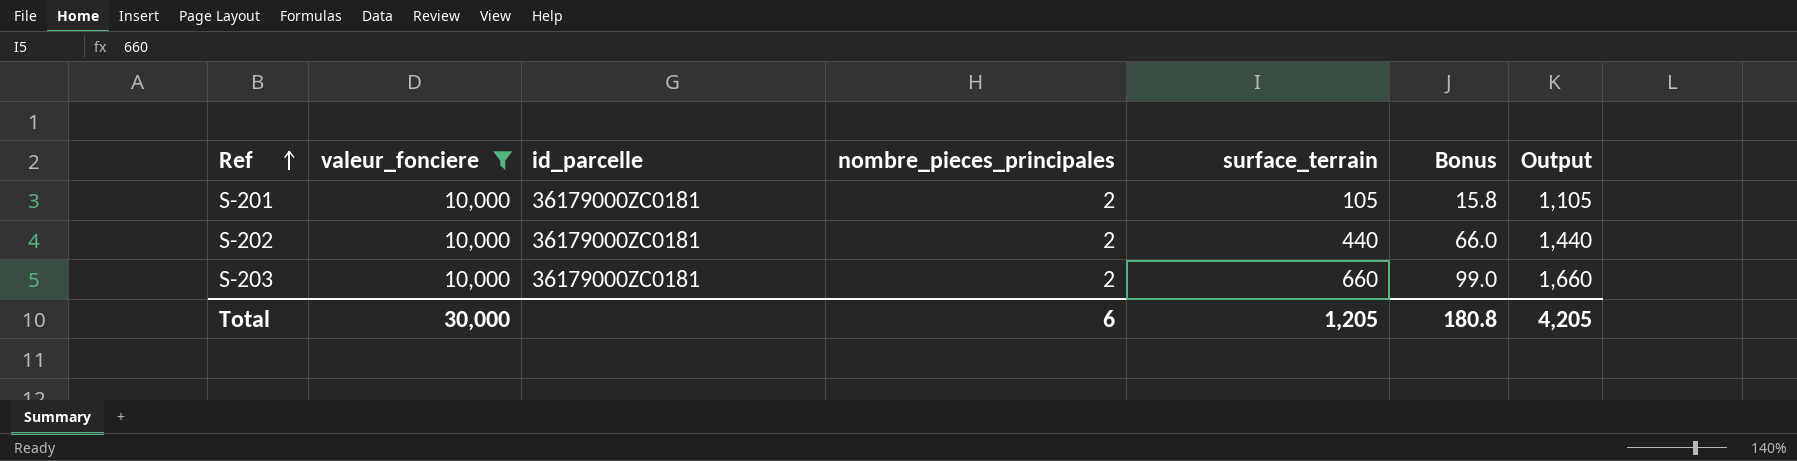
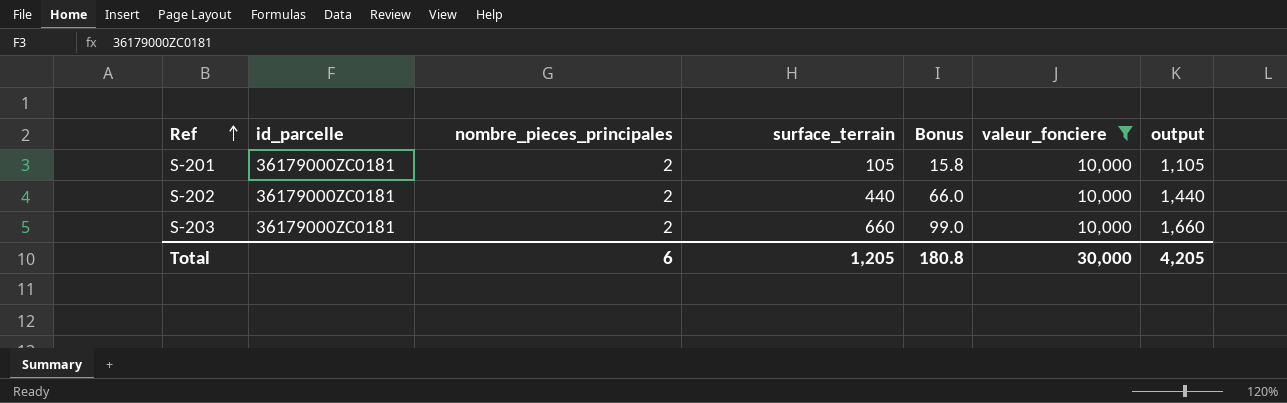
column valeur_fonciere | position: 2 -> 6
column name: Output -> output

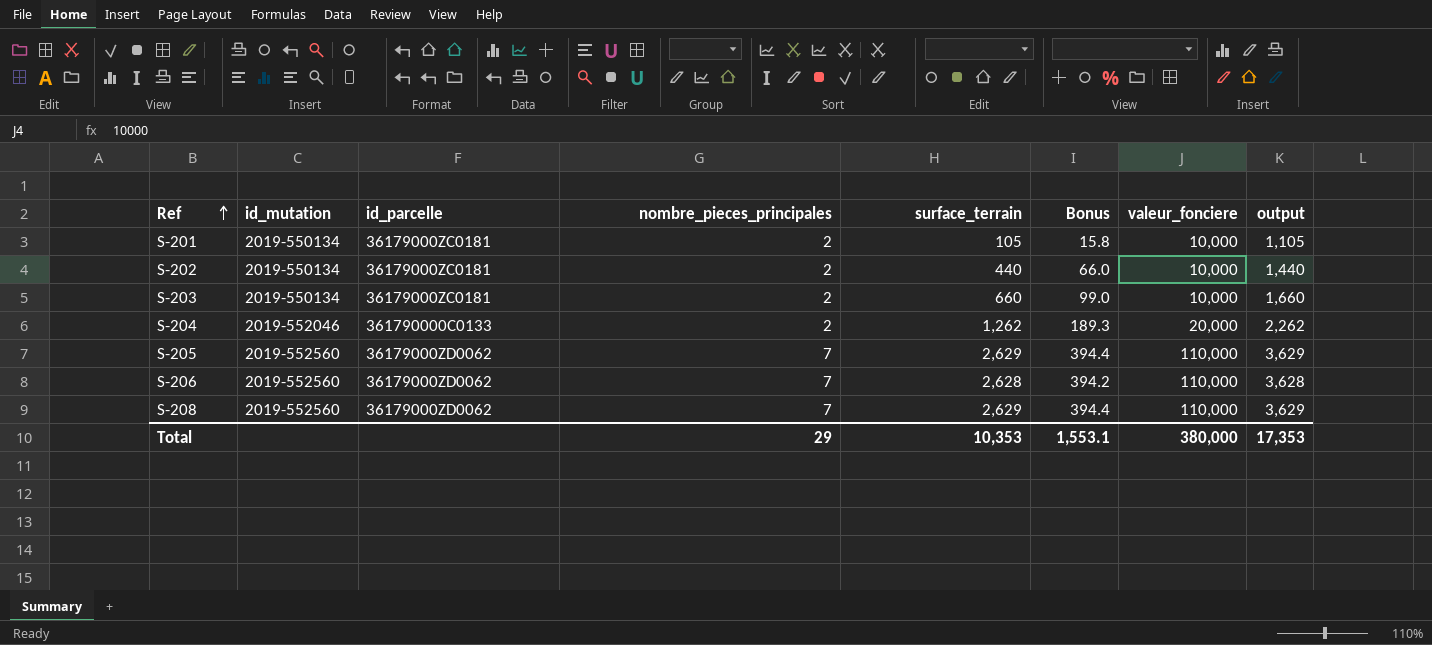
filter: valeur_fonciere = 10,000 -> none
column id_mutation | position: none -> 2
Total | nombre_pieces_principales: 6 -> 29
Total | surface_terrain: 1,205 -> 10,353
Total | Bonus: 180.8 -> 1,553.1
Total | valeur_fonciere: 30,000 -> 380,000
Total | output: 4,205 -> 17,353

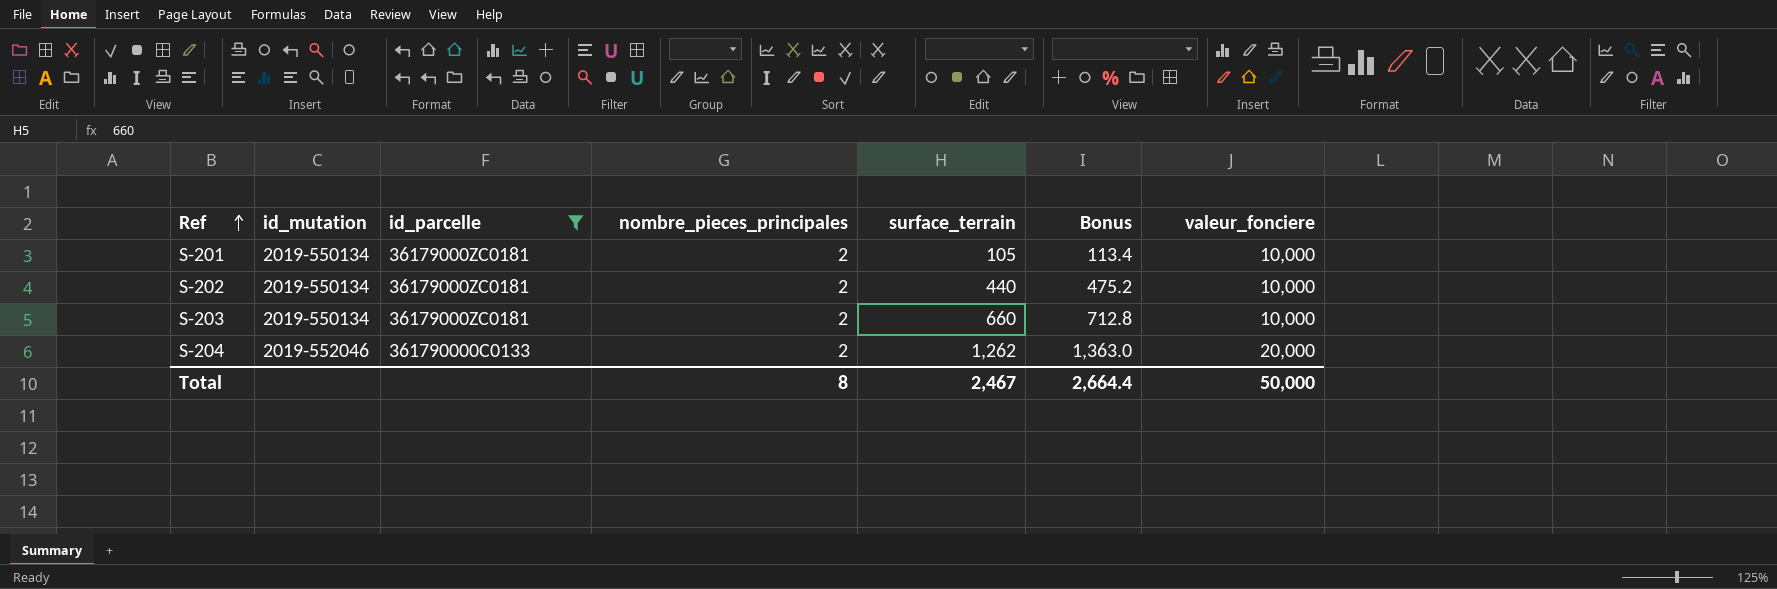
filter: none -> id_parcelle != 36179000ZD0062
column output | formula: [surface_terrain] + 1000 -> none
column Bonus | formula: [surface_terrain] * 0.15 -> [surface_terrain] * 1.08
Total | nombre_pieces_principales: 29 -> 8
Total | surface_terrain: 10,353 -> 2,467
Total | Bonus: 1,553.1 -> 2,664.4
Total | valeur_fonciere: 380,000 -> 50,000

